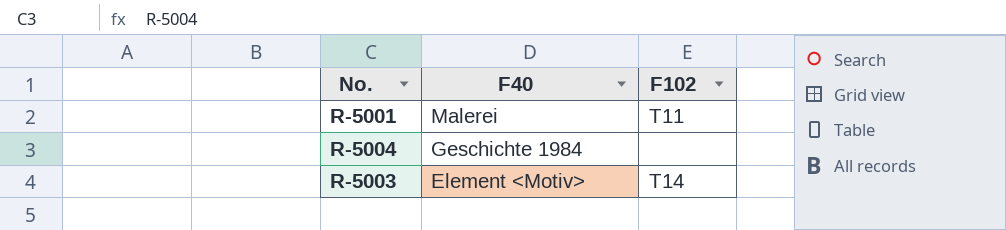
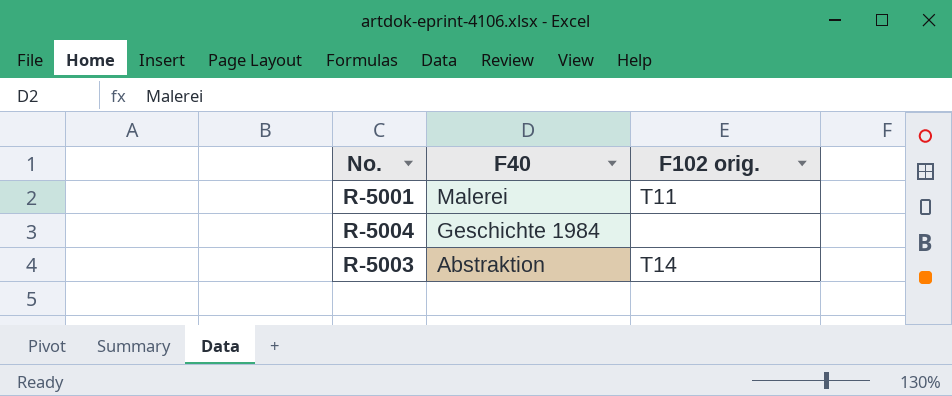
column name: F102 -> F102 orig.
R-5003 | F40: Element <Motiv> -> Abstraktion

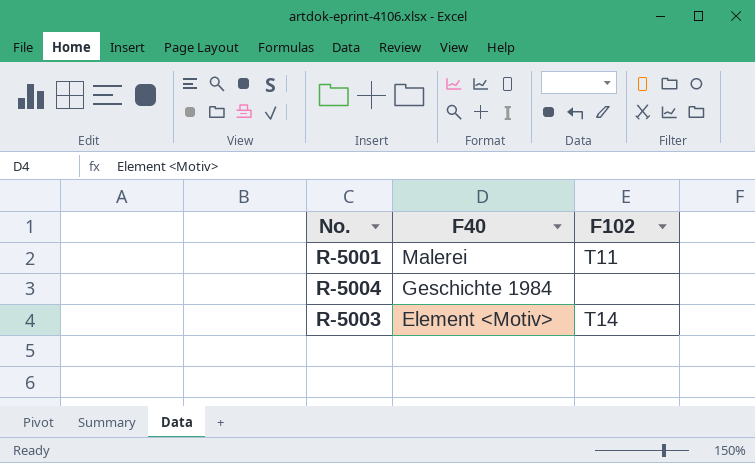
column name: F102 orig. -> F102
R-5003 | F40: Abstraktion -> Element <Motiv>

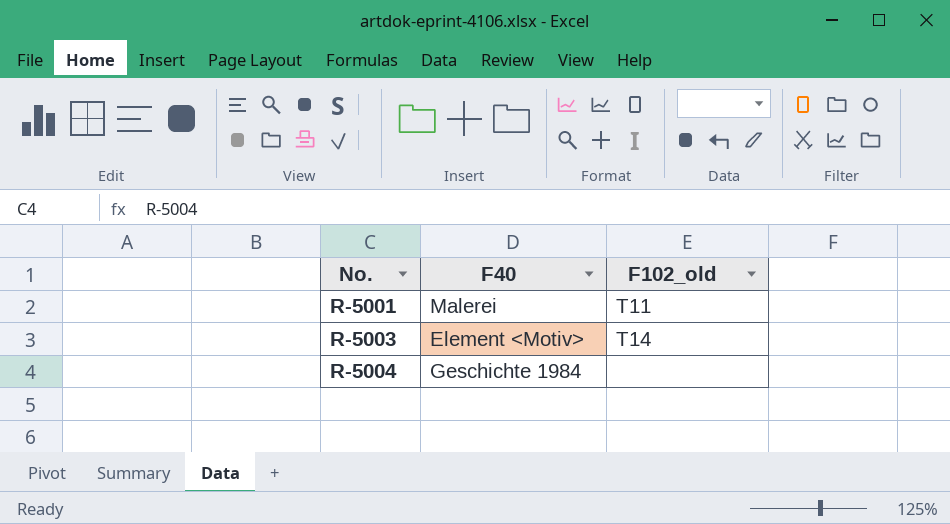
row order: F40 descending -> No. ascending
column name: F102 -> F102_old

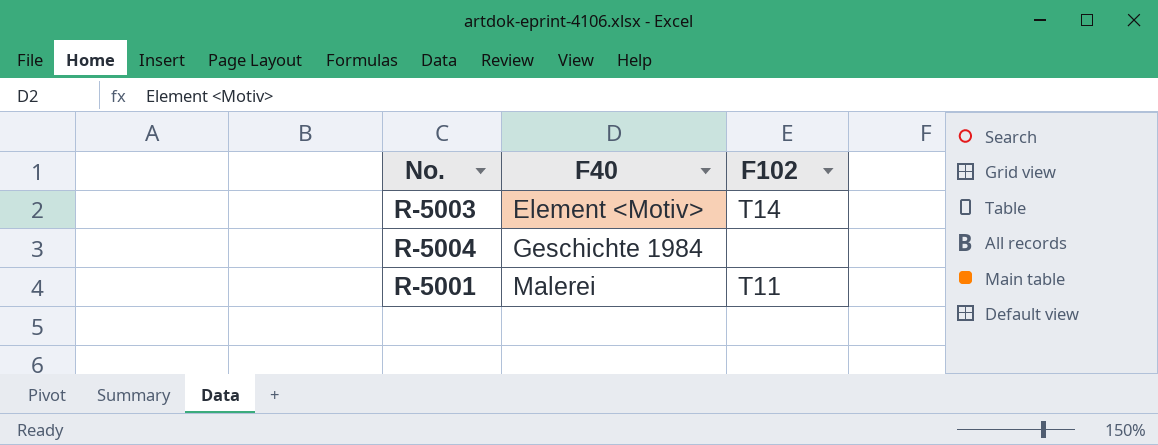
row order: No. ascending -> F40 ascending
column name: F102_old -> F102

